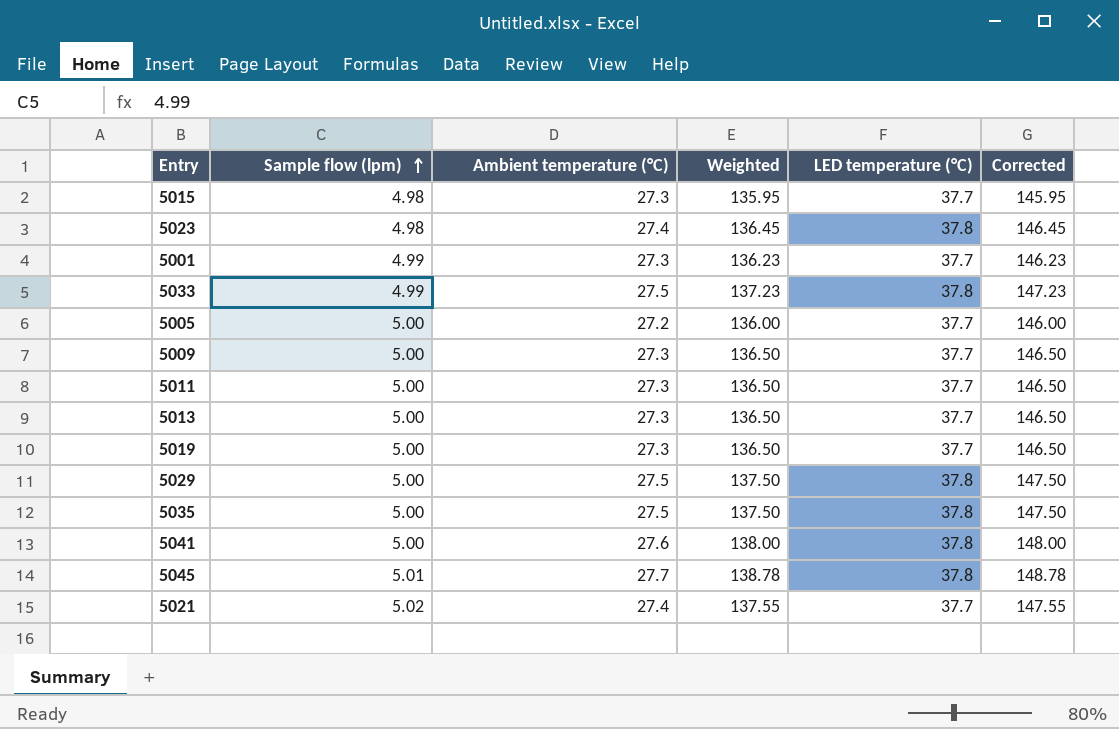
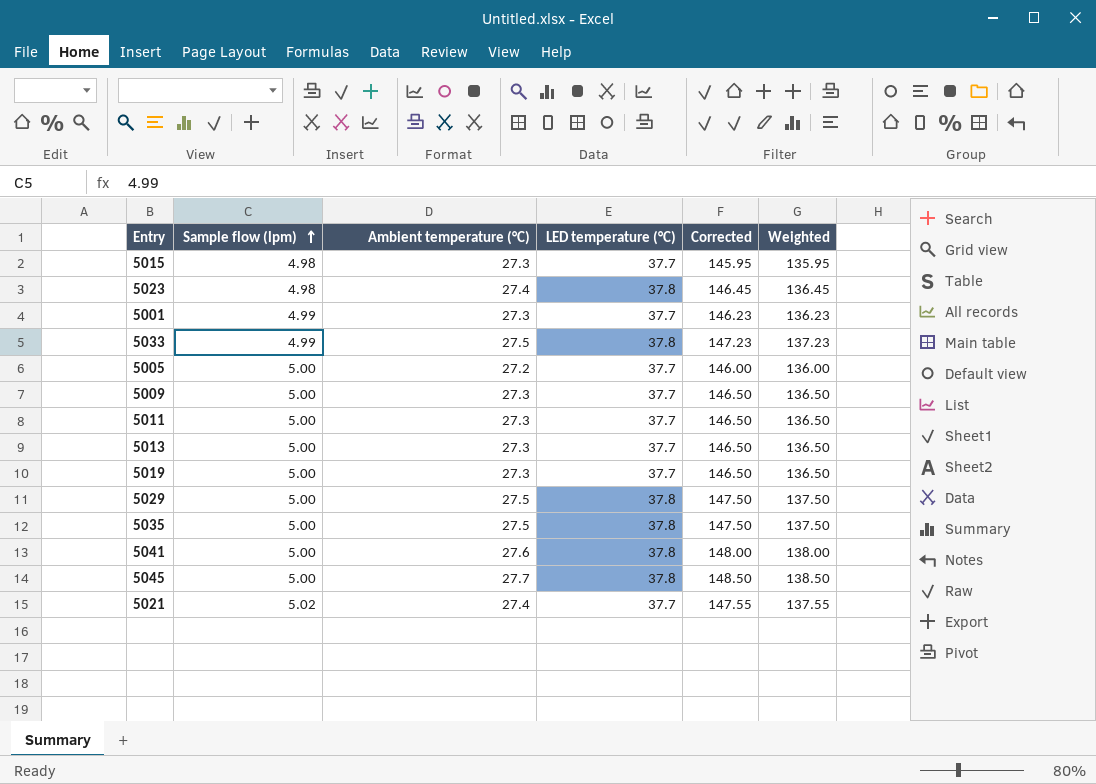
column Weighted | position: 4 -> 6
5045 | Sample flow (lpm): 5.01 -> 5.00
5045 | Corrected: 148.78 -> 148.50
5045 | Weighted: 138.78 -> 138.50

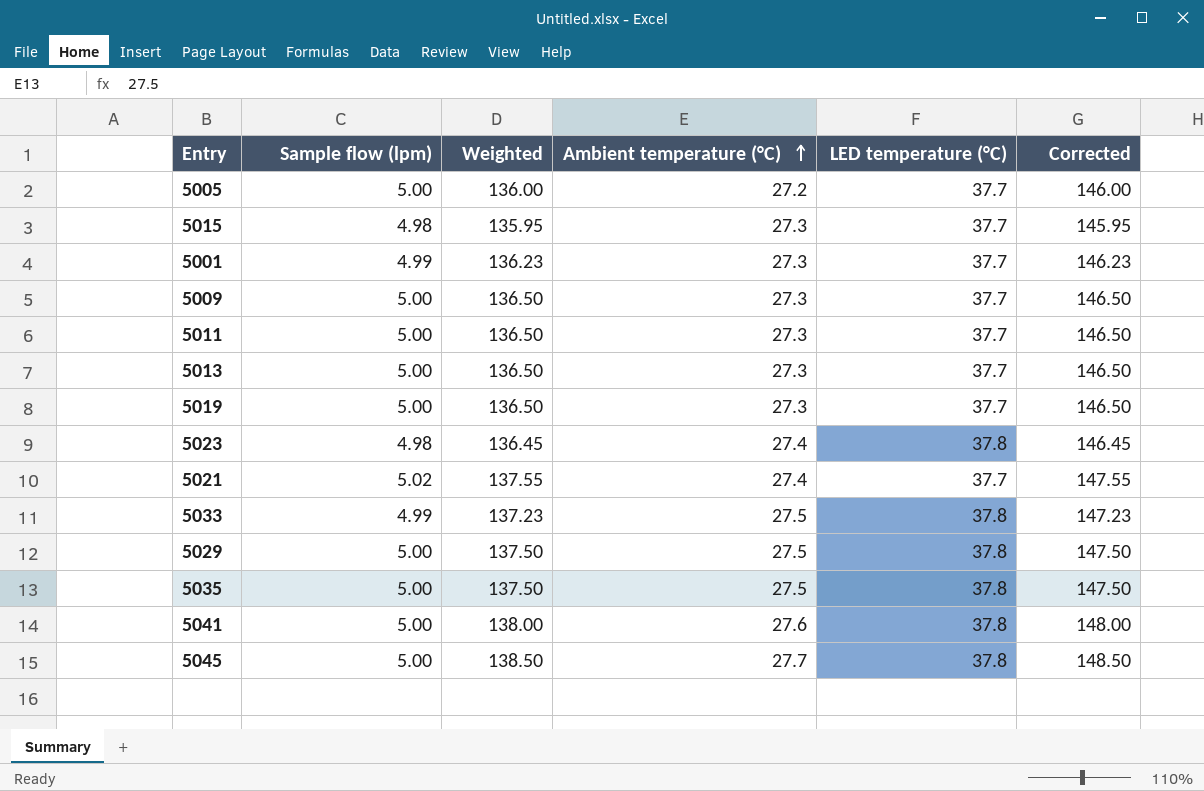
row order: Sample flow (lpm) ascending -> Ambient temperature (°C) ascending
column Weighted | position: 6 -> 3

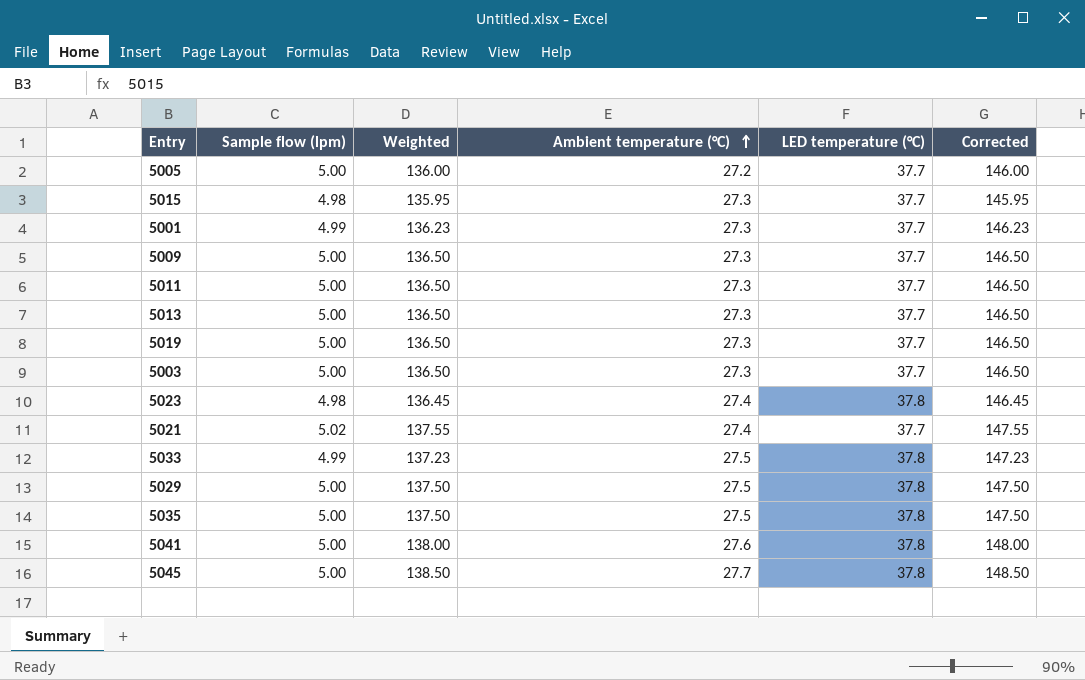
row 5003: none -> 5.00 | 136.50 | 27.3 | 37.7 | 146.50

